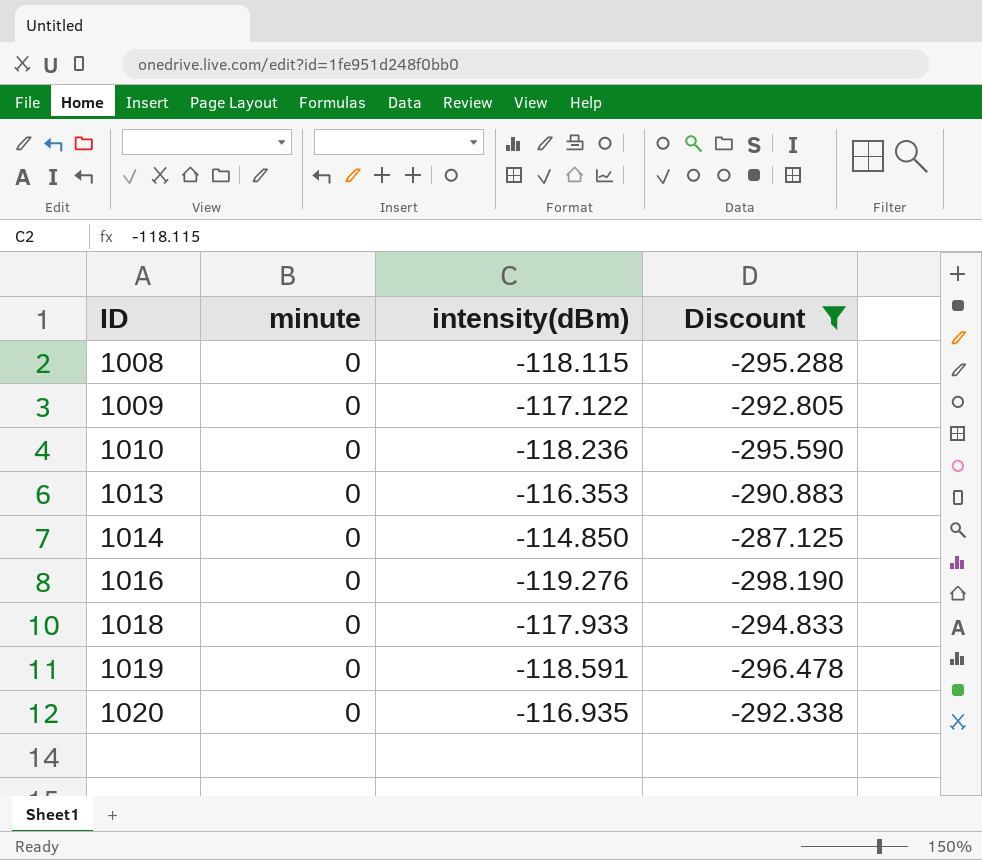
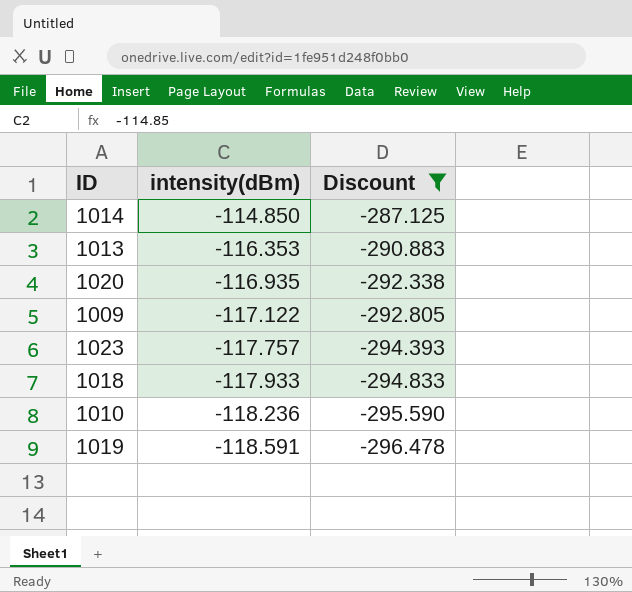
row order: ID ascending -> intensity(dBm) descending
column minute | position: 2 -> none
row 1008: 0 | -118.115 | -295.288 -> none
row 1016: 0 | -119.276 | -298.190 -> none
row 1023: none -> -117.757 | -294.393

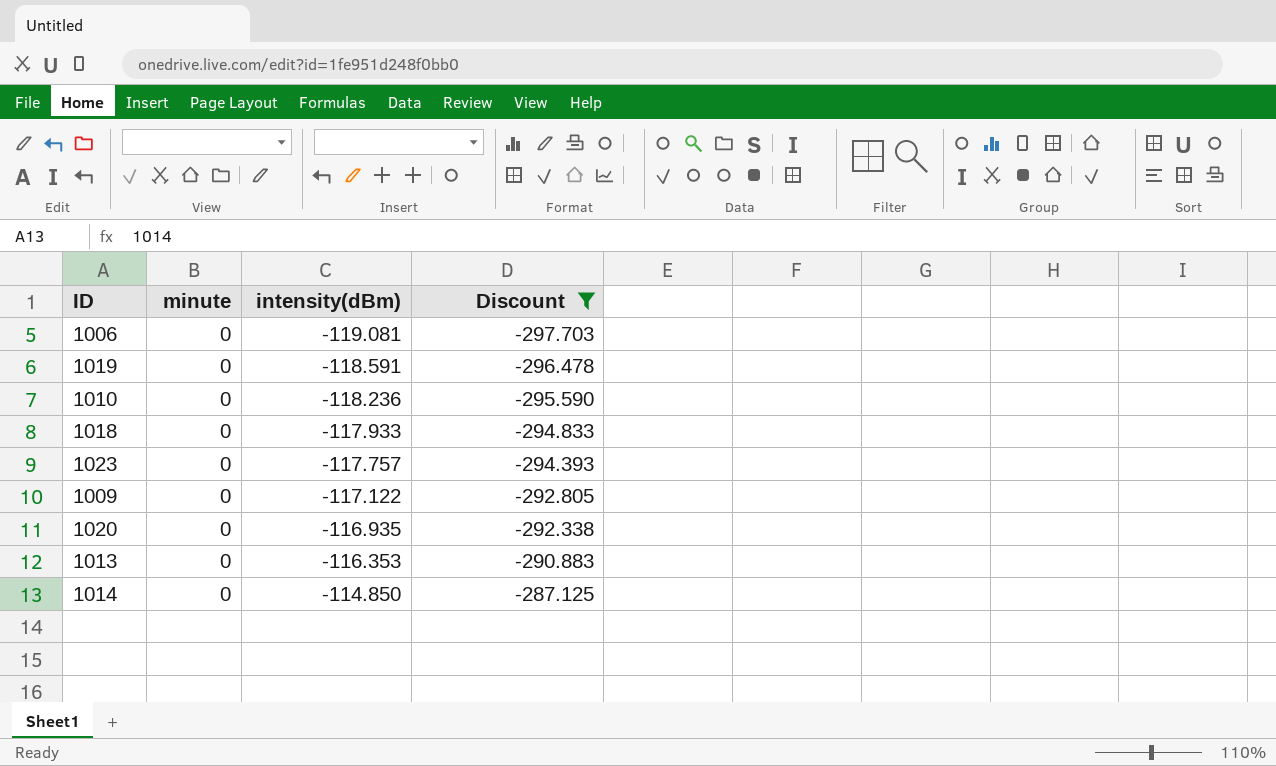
row order: intensity(dBm) descending -> intensity(dBm) ascending
column minute | position: none -> 2
row 1006: none -> 0 | -119.081 | -297.703

